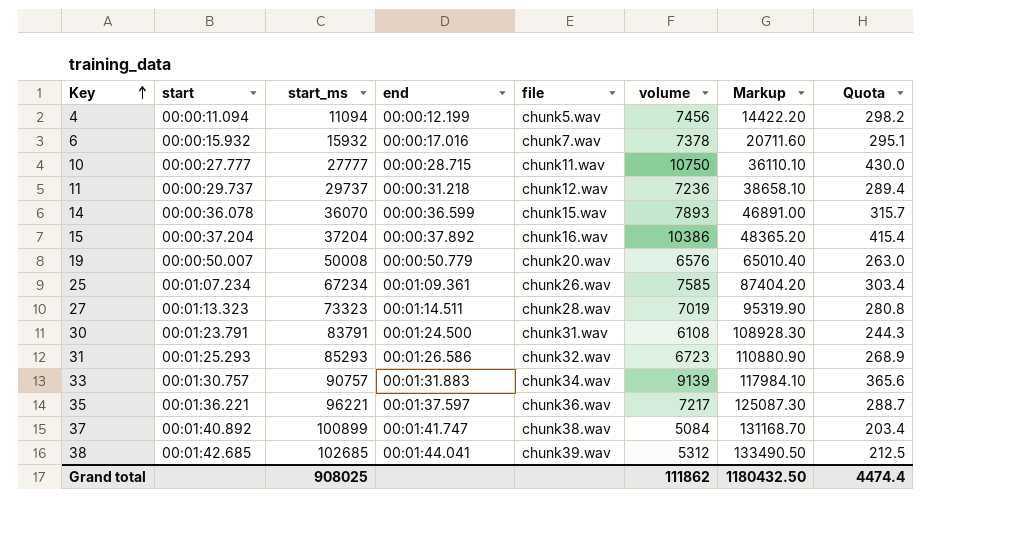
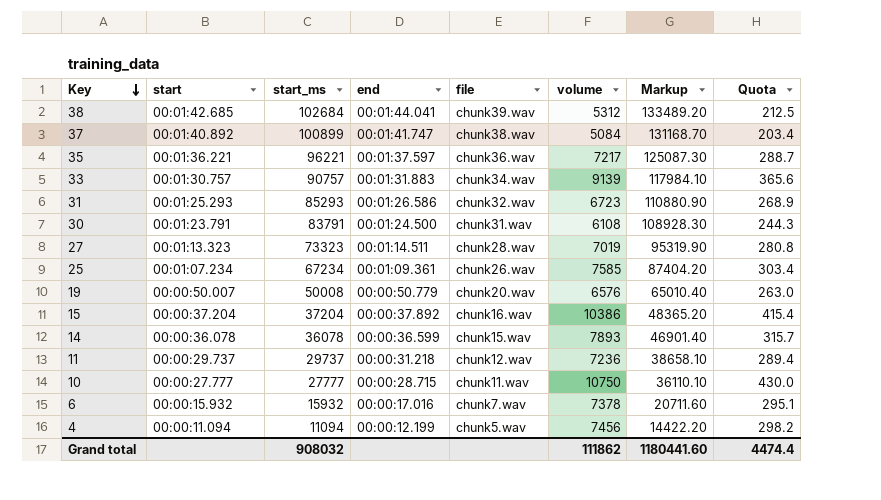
row order: Key ascending -> Key descending
38 | start_ms: 102685 -> 102684
38 | Markup: 133490.50 -> 133489.20
14 | start_ms: 36070 -> 36078
14 | Markup: 46891.00 -> 46901.40
Grand total | start_ms: 908025 -> 908032
Grand total | Markup: 1180432.50 -> 1180441.60

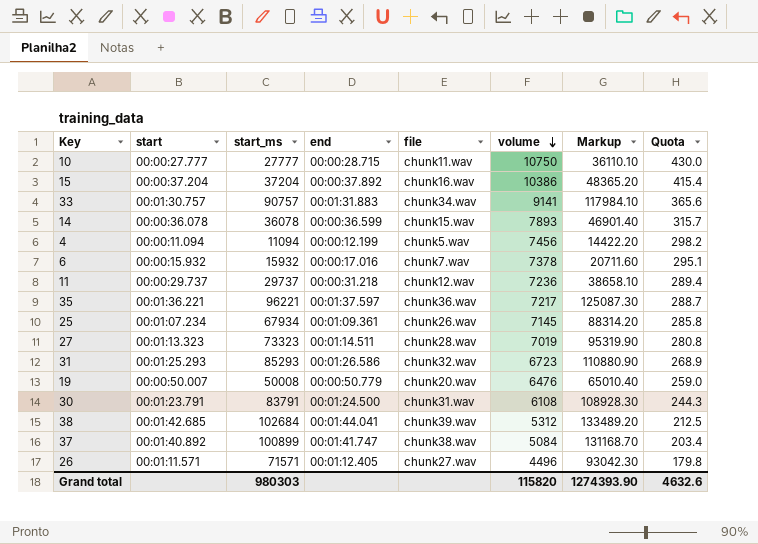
row order: Key descending -> volume descending
33 | volume: 9139 -> 9141
25 | start_ms: 67234 -> 67934
25 | volume: 7585 -> 7145
25 | Markup: 87404.20 -> 88314.20
25 | Quota: 303.4 -> 285.8
19 | volume: 6576 -> 6476
19 | Quota: 263.0 -> 259.0
row 26: none -> 00:01:11.571 | 71571 | 00:01:12.405 | chunk27.wav | 4496 | 93042.30 | 179.8
Grand total | start_ms: 908032 -> 980303
Grand total | volume: 111862 -> 115820
Grand total | Markup: 1180441.60 -> 1274393.90
Grand total | Quota: 4474.4 -> 4632.6

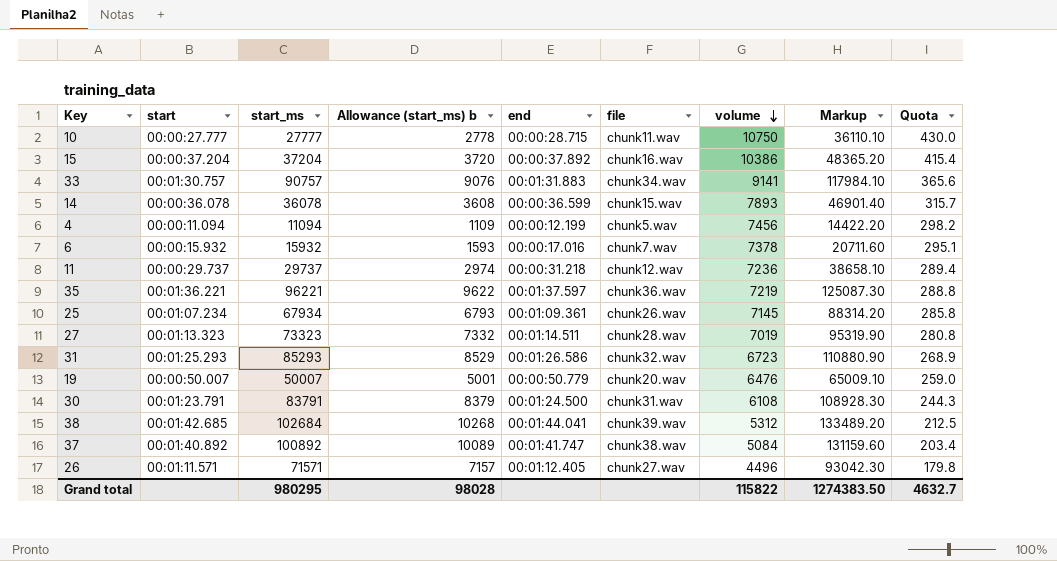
column Allowance (start_ms) b | formula: none -> [start_ms] * 0.1
35 | volume: 7217 -> 7219
35 | Quota: 288.7 -> 288.8
19 | start_ms: 50008 -> 50007
19 | Markup: 65010.40 -> 65009.10
37 | start_ms: 100899 -> 100892
37 | Markup: 131168.70 -> 131159.60
Grand total | start_ms: 980303 -> 980295
Grand total | volume: 115820 -> 115822
Grand total | Markup: 1274393.90 -> 1274383.50
Grand total | Quota: 4632.6 -> 4632.7

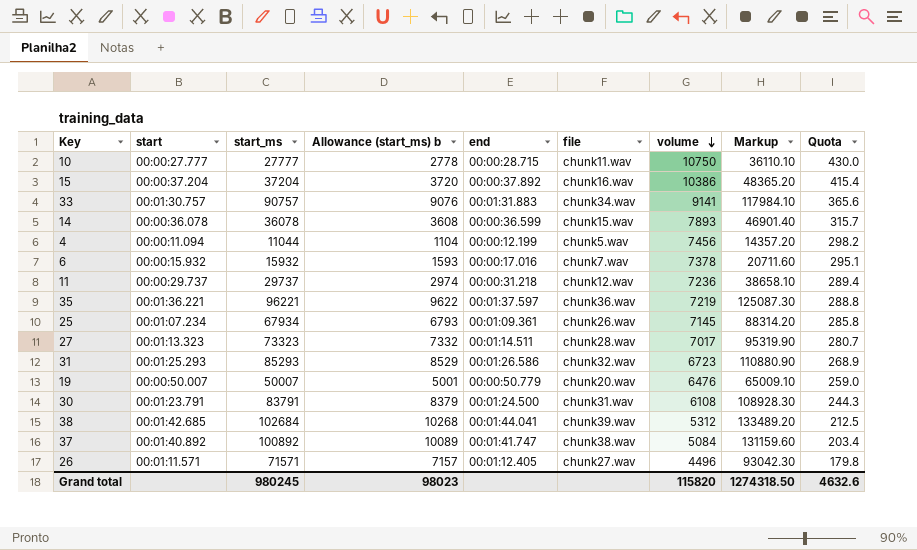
4 | start_ms: 11094 -> 11044
4 | Allowance (start_ms) b: 1109 -> 1104
4 | Markup: 14422.20 -> 14357.20
27 | volume: 7019 -> 7017
27 | Quota: 280.8 -> 280.7
Grand total | start_ms: 980295 -> 980245
Grand total | Allowance (start_ms) b: 98028 -> 98023
Grand total | volume: 115822 -> 115820
Grand total | Markup: 1274383.50 -> 1274318.50
Grand total | Quota: 4632.7 -> 4632.6

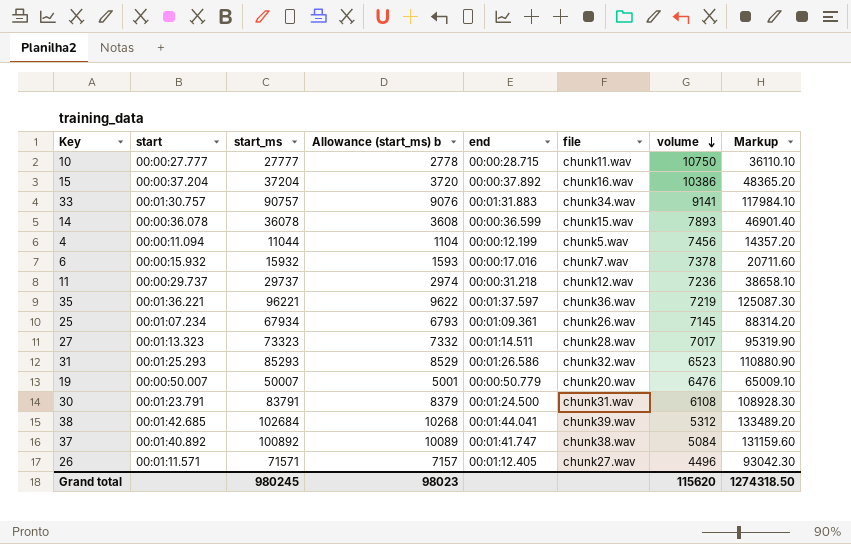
column Quota | formula: [volume] * 0.04 -> none
31 | volume: 6723 -> 6523
Grand total | volume: 115820 -> 115620

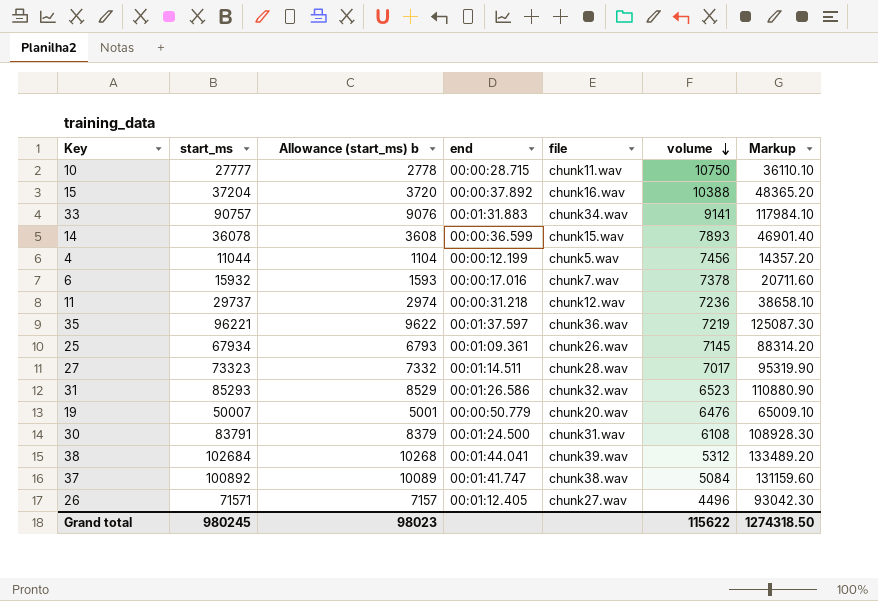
column start | position: 2 -> none
15 | volume: 10386 -> 10388
Grand total | volume: 115620 -> 115622

